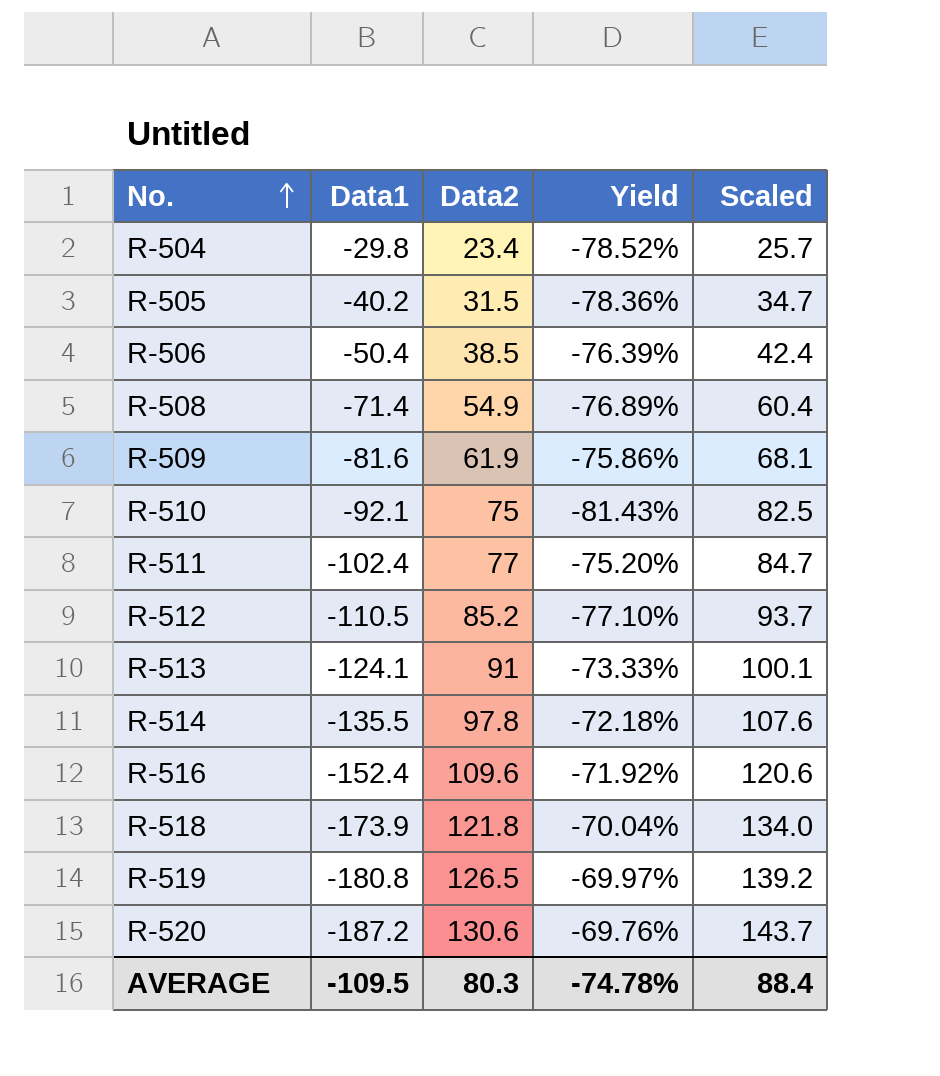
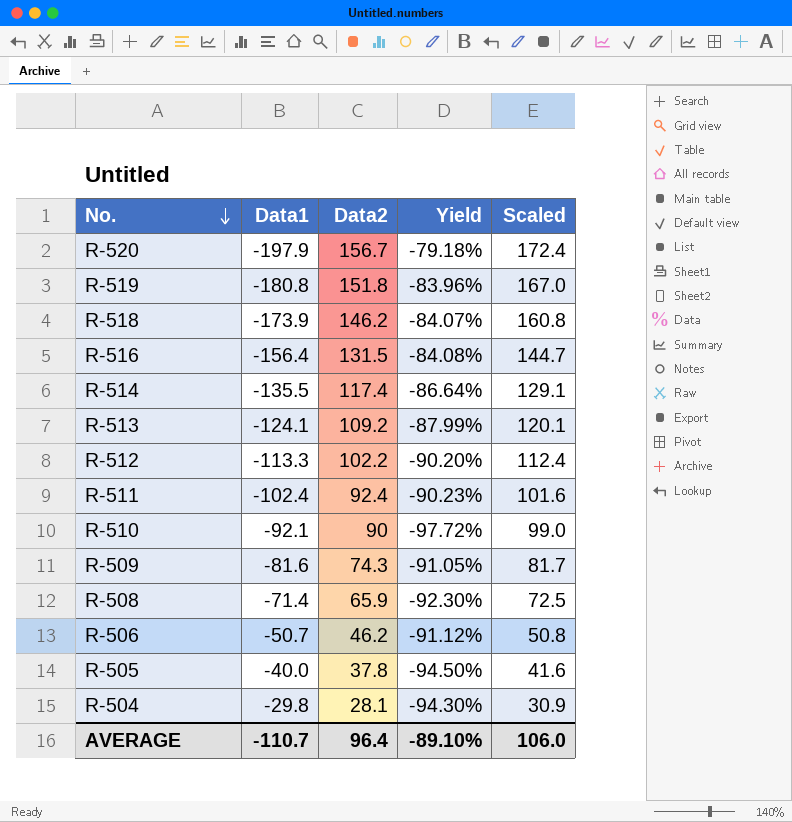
row order: No. ascending -> No. descending
R-520 | Data1: -187.2 -> -197.9
R-520 | Data2: 130.6 -> 156.7
R-520 | Yield: -69.76% -> -79.18%
R-520 | Scaled: 143.7 -> 172.4
R-519 | Data2: 126.5 -> 151.8
R-519 | Yield: -69.97% -> -83.96%
R-519 | Scaled: 139.2 -> 167.0
R-518 | Data2: 121.8 -> 146.2
R-518 | Yield: -70.04% -> -84.07%
R-518 | Scaled: 134.0 -> 160.8
R-516 | Data1: -152.4 -> -156.4
R-516 | Data2: 109.6 -> 131.5
R-516 | Yield: -71.92% -> -84.08%
R-516 | Scaled: 120.6 -> 144.7
R-514 | Data2: 97.8 -> 117.4
R-514 | Yield: -72.18% -> -86.64%
R-514 | Scaled: 107.6 -> 129.1
R-513 | Data2: 91 -> 109.2
R-513 | Yield: -73.33% -> -87.99%
R-513 | Scaled: 100.1 -> 120.1
R-512 | Data1: -110.5 -> -113.3
R-512 | Data2: 85.2 -> 102.2
R-512 | Yield: -77.10% -> -90.20%
R-512 | Scaled: 93.7 -> 112.4
R-511 | Data2: 77 -> 92.4
R-511 | Yield: -75.20% -> -90.23%
R-511 | Scaled: 84.7 -> 101.6
R-510 | Data2: 75 -> 90
R-510 | Yield: -81.43% -> -97.72%
R-510 | Scaled: 82.5 -> 99.0
R-509 | Data2: 61.9 -> 74.3
R-509 | Yield: -75.86% -> -91.05%
R-509 | Scaled: 68.1 -> 81.7
R-508 | Data2: 54.9 -> 65.9
R-508 | Yield: -76.89% -> -92.30%
R-508 | Scaled: 60.4 -> 72.5
R-506 | Data1: -50.4 -> -50.7
R-506 | Data2: 38.5 -> 46.2
R-506 | Yield: -76.39% -> -91.12%
R-506 | Scaled: 42.4 -> 50.8
R-505 | Data1: -40.2 -> -40.0
R-505 | Data2: 31.5 -> 37.8
R-505 | Yield: -78.36% -> -94.50%
R-505 | Scaled: 34.7 -> 41.6
R-504 | Data2: 23.4 -> 28.1
R-504 | Yield: -78.52% -> -94.30%
R-504 | Scaled: 25.7 -> 30.9
AVERAGE | Data1: -109.5 -> -110.7
AVERAGE | Data2: 80.3 -> 96.4
AVERAGE | Yield: -74.78% -> -89.10%
AVERAGE | Scaled: 88.4 -> 106.0

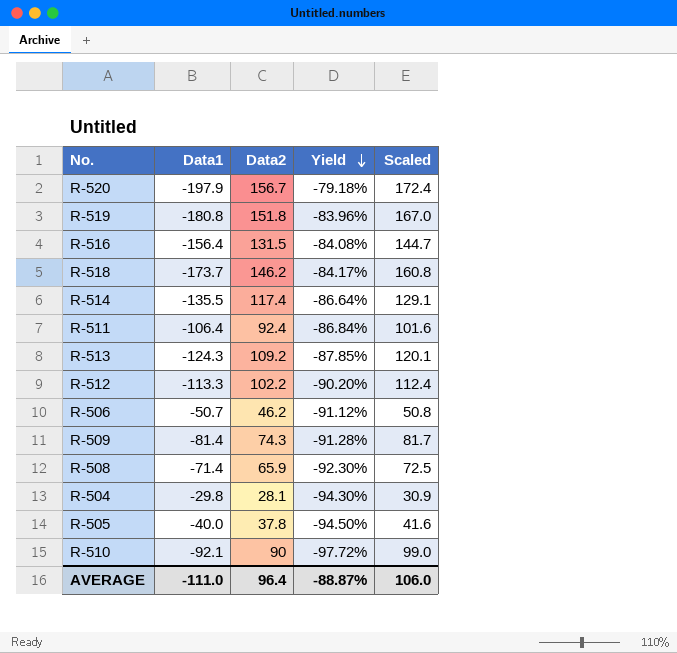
row order: No. descending -> Yield descending
R-518 | Data1: -173.9 -> -173.7
R-518 | Yield: -84.07% -> -84.17%
R-511 | Data1: -102.4 -> -106.4
R-511 | Yield: -90.23% -> -86.84%
R-513 | Data1: -124.1 -> -124.3
R-513 | Yield: -87.99% -> -87.85%
R-509 | Data1: -81.6 -> -81.4
R-509 | Yield: -91.05% -> -91.28%
AVERAGE | Data1: -110.7 -> -111.0
AVERAGE | Yield: -89.10% -> -88.87%

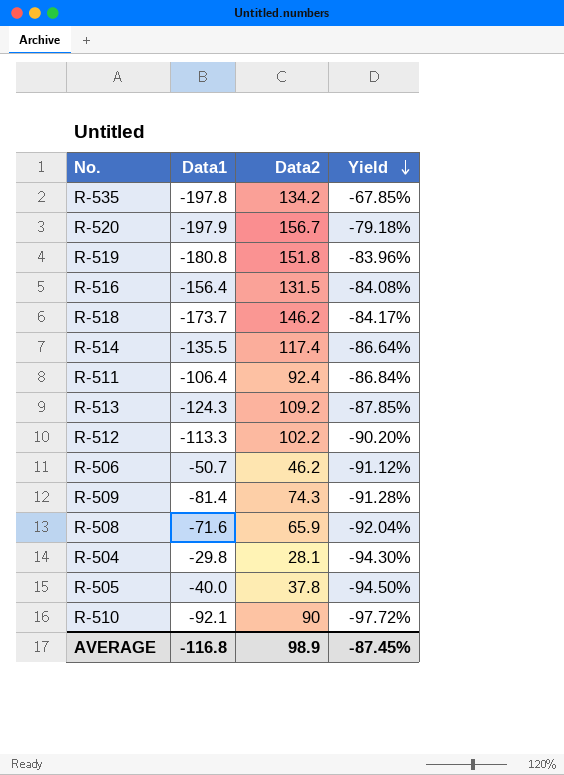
column Scaled | formula: [Data2] * 1.1 -> none
row R-535: none -> -197.8 | 134.2 | -67.85%
R-508 | Data1: -71.4 -> -71.6
R-508 | Yield: -92.30% -> -92.04%
AVERAGE | Data1: -111.0 -> -116.8
AVERAGE | Data2: 96.4 -> 98.9
AVERAGE | Yield: -88.87% -> -87.45%

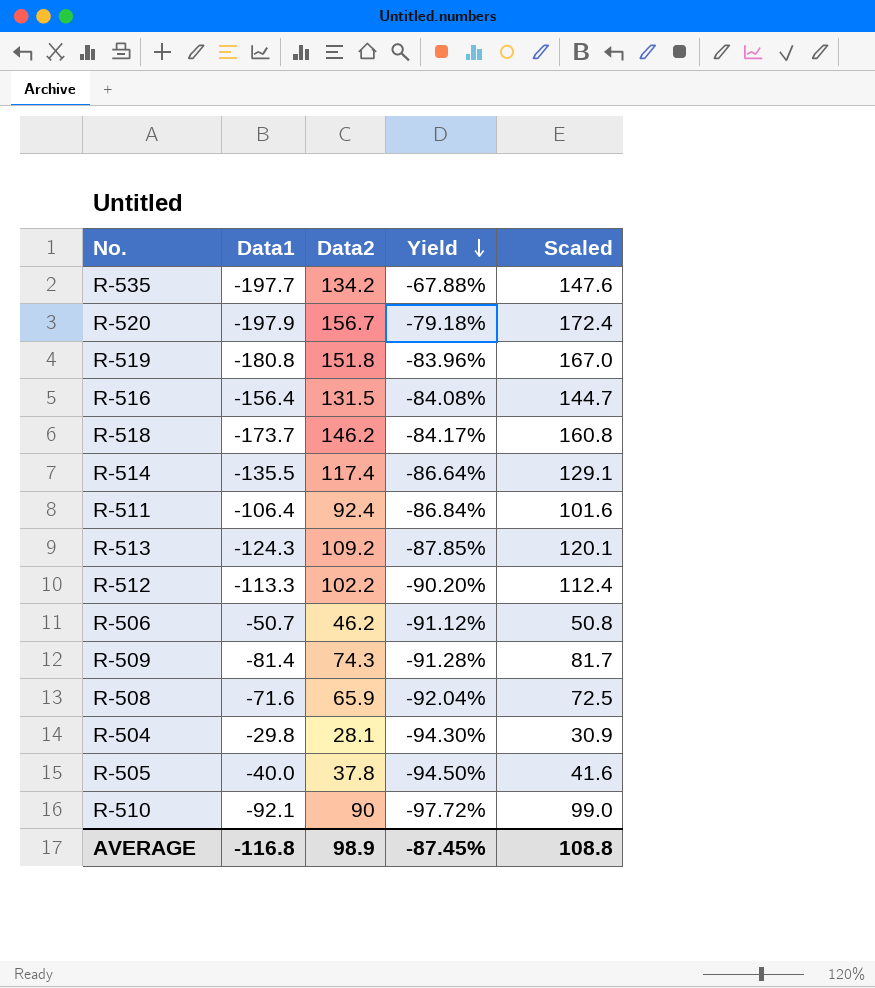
column Scaled | formula: none -> [Data2] * 1.1
R-535 | Data1: -197.8 -> -197.7
R-535 | Yield: -67.85% -> -67.88%

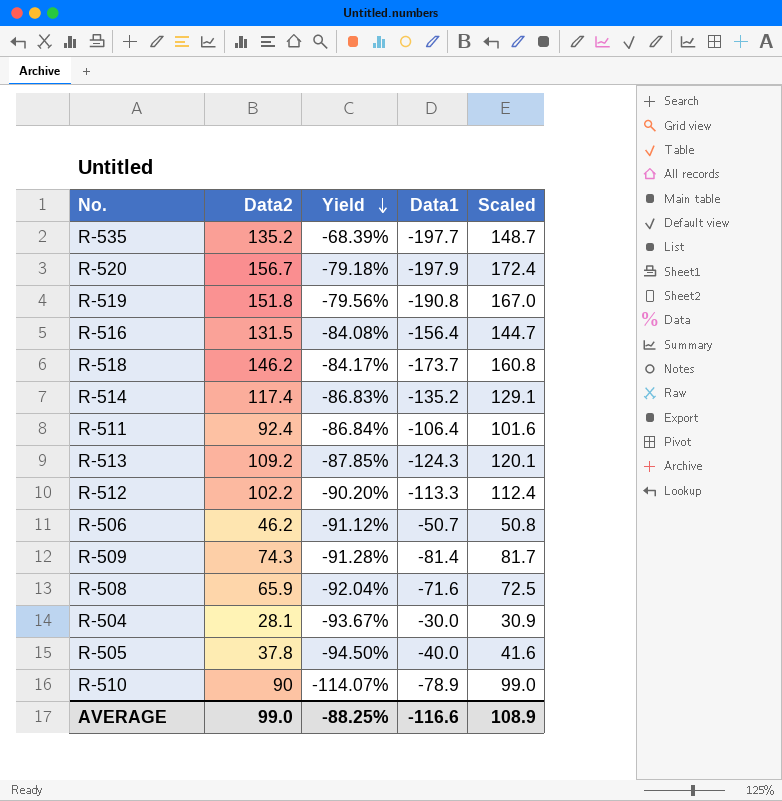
column Data1 | position: 2 -> 4
R-535 | Data2: 134.2 -> 135.2
R-535 | Yield: -67.88% -> -68.39%
R-535 | Scaled: 147.6 -> 148.7
R-519 | Yield: -83.96% -> -79.56%
R-519 | Data1: -180.8 -> -190.8
R-514 | Yield: -86.64% -> -86.83%
R-514 | Data1: -135.5 -> -135.2
R-504 | Yield: -94.30% -> -93.67%
R-504 | Data1: -29.8 -> -30.0
R-510 | Yield: -97.72% -> -114.07%
R-510 | Data1: -92.1 -> -78.9
AVERAGE | Data2: 98.9 -> 99.0
AVERAGE | Yield: -87.45% -> -88.25%
AVERAGE | Data1: -116.8 -> -116.6
AVERAGE | Scaled: 108.8 -> 108.9

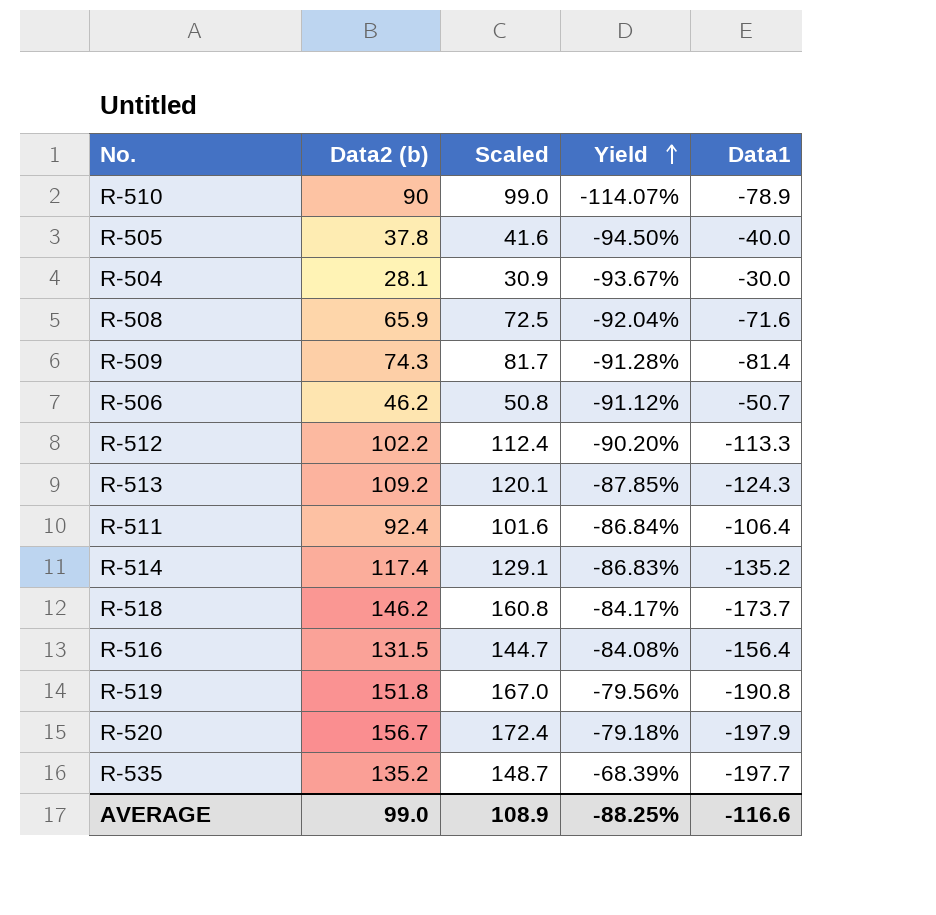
row order: Yield descending -> Yield ascending
column name: Data2 -> Data2 (b)
column Scaled | position: 5 -> 3

